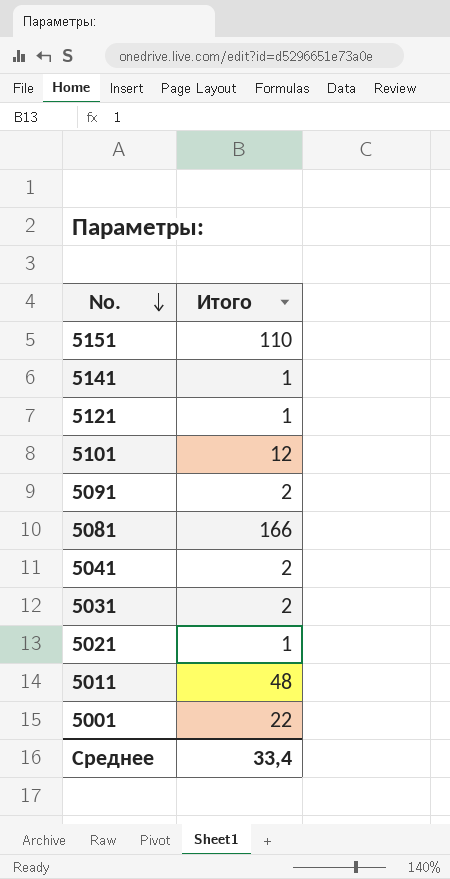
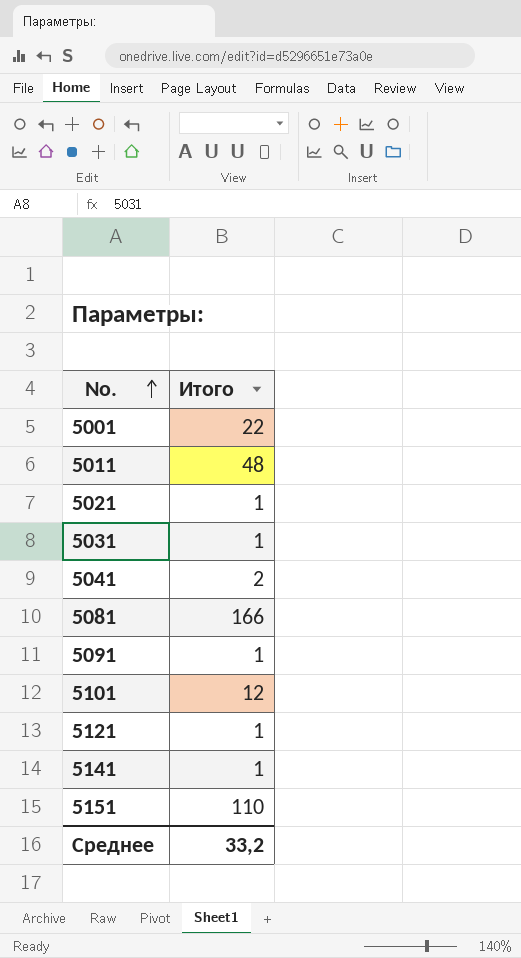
row order: No. descending -> No. ascending
5031 | Итого: 2 -> 1
5091 | Итого: 2 -> 1
Среднее | Итого: 33,4 -> 33,2

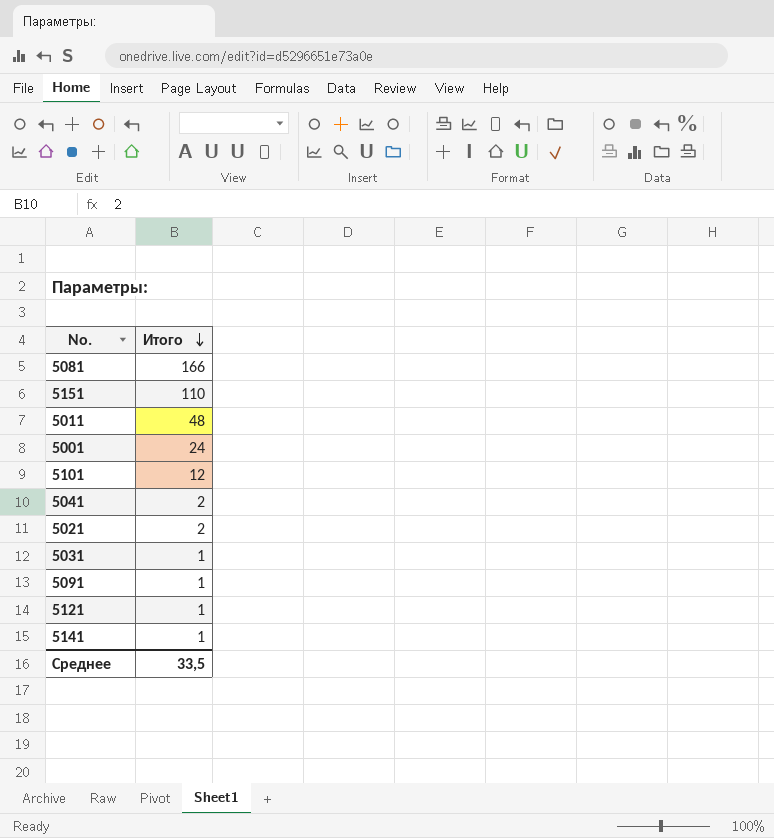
row order: No. ascending -> Итого descending
5001 | Итого: 22 -> 24
5021 | Итого: 1 -> 2
Среднее | Итого: 33,2 -> 33,5

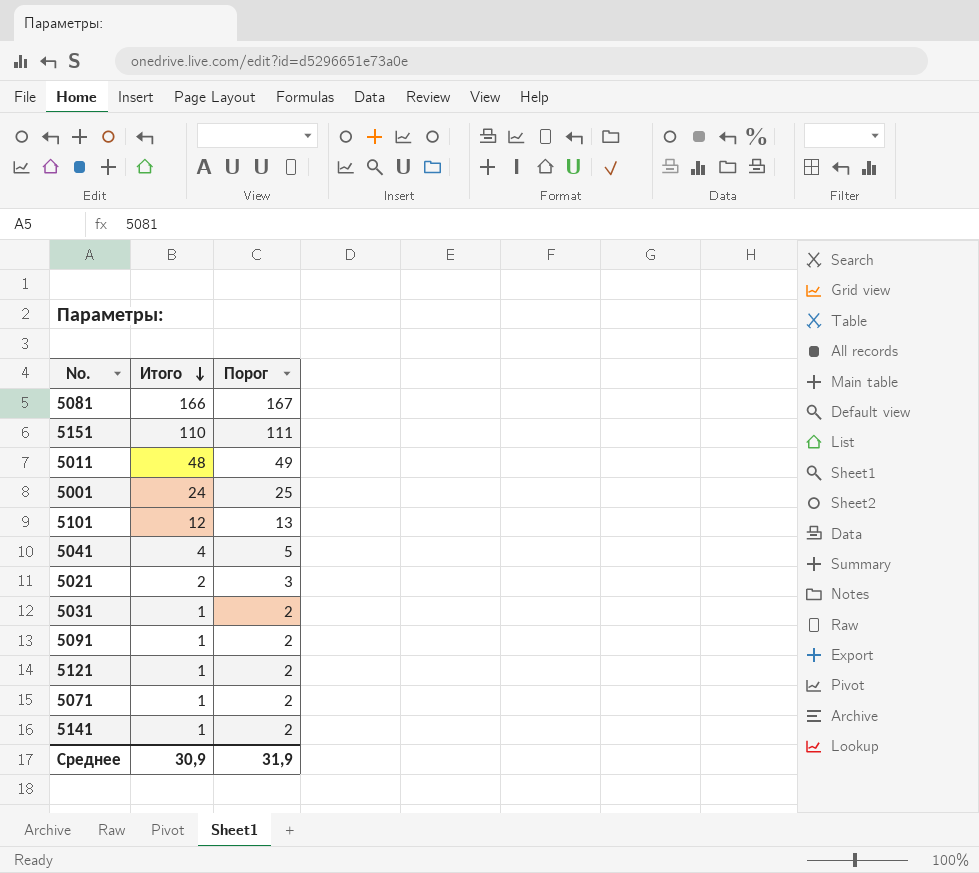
column Порог | formula: none -> [Итого] + 1
5041 | Итого: 2 -> 4
row 5071: none -> 1 | 2
Среднее | Итого: 33,5 -> 30,9

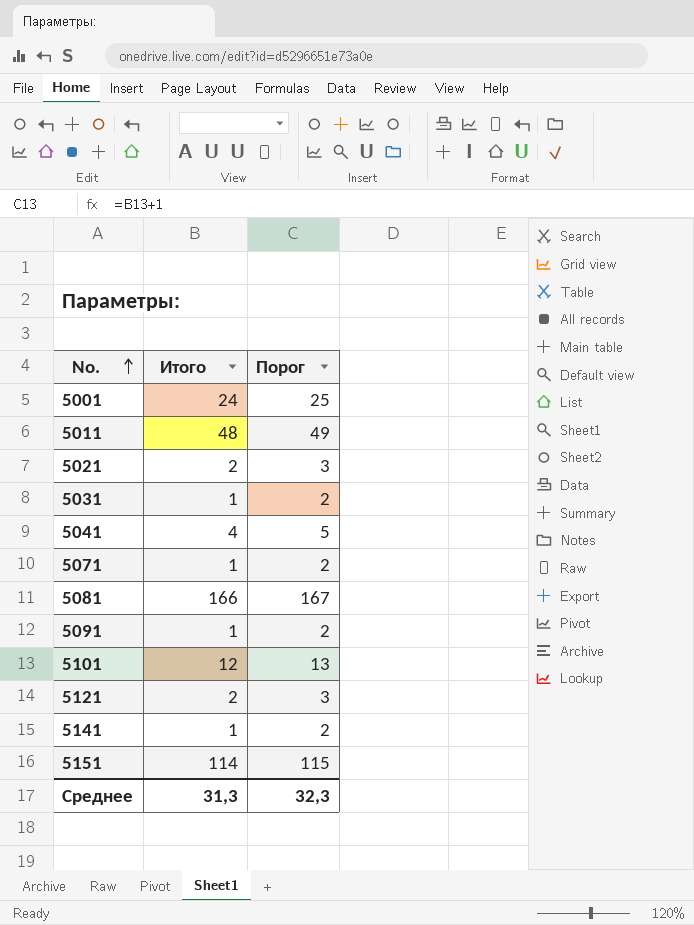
row order: Итого descending -> No. ascending
5121 | Итого: 1 -> 2
5121 | Порог: 2 -> 3
5151 | Итого: 110 -> 114
5151 | Порог: 111 -> 115
Среднее | Итого: 30,9 -> 31,3
Среднее | Порог: 31,9 -> 32,3

